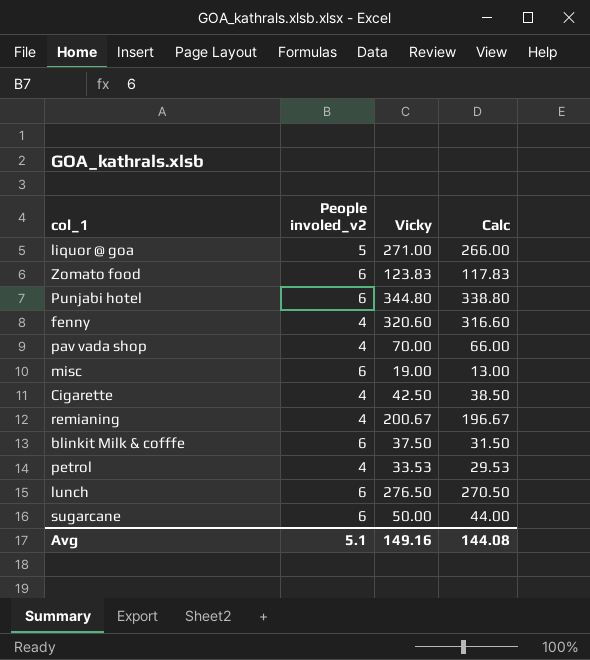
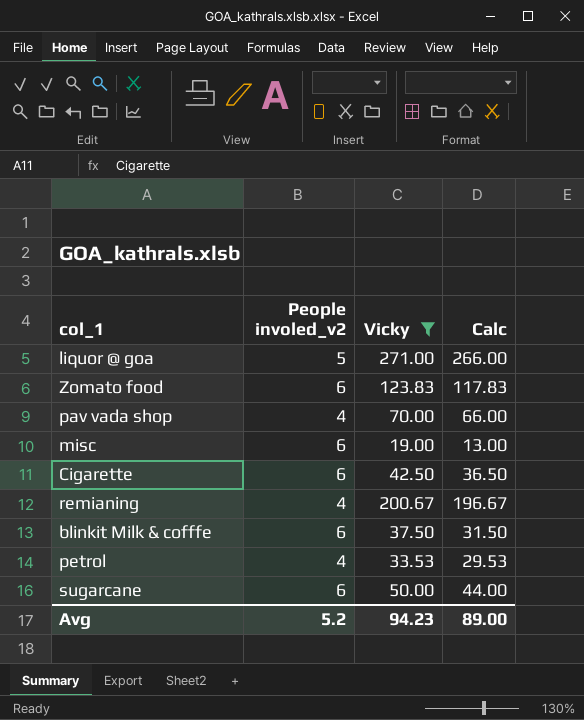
filter: none -> Vicky <= 271.00
Cigarette | People involed_v2: 4 -> 6
Cigarette | Calc: 38.50 -> 36.50
Avg | People involed_v2: 5.1 -> 5.2
Avg | Vicky: 149.16 -> 94.23
Avg | Calc: 144.08 -> 89.00

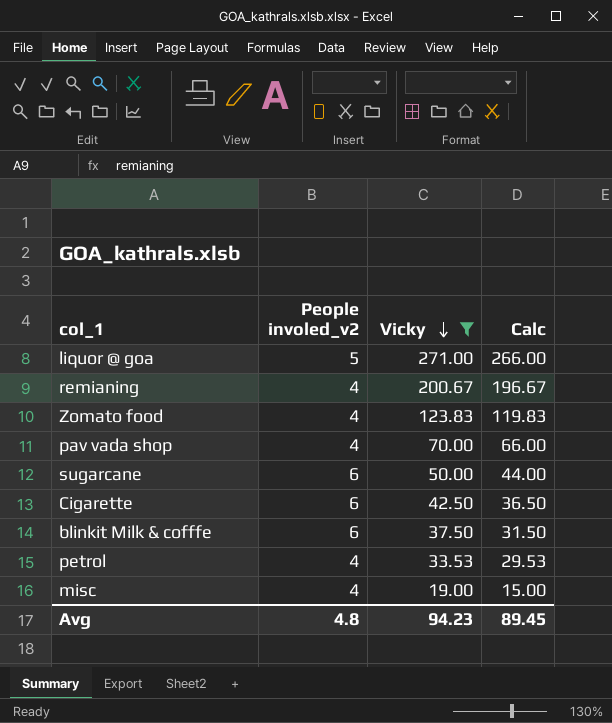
row order: none -> Vicky descending
Zomato food | People involed_v2: 6 -> 4
Zomato food | Calc: 117.83 -> 119.83
misc | People involed_v2: 6 -> 4
misc | Calc: 13.00 -> 15.00
Avg | People involed_v2: 5.2 -> 4.8
Avg | Calc: 89.00 -> 89.45

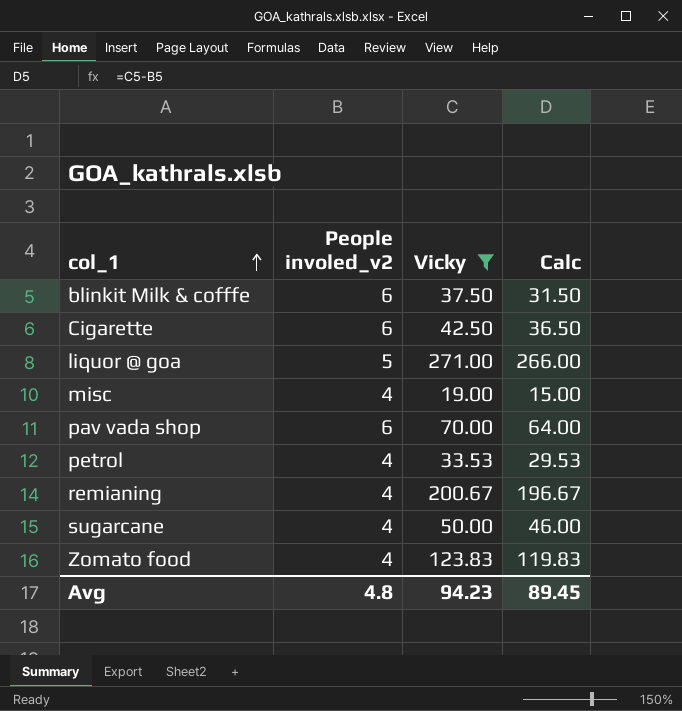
row order: Vicky descending -> col_1 ascending
pav vada shop | People involed_v2: 4 -> 6
pav vada shop | Calc: 66.00 -> 64.00
sugarcane | People involed_v2: 6 -> 4
sugarcane | Calc: 44.00 -> 46.00

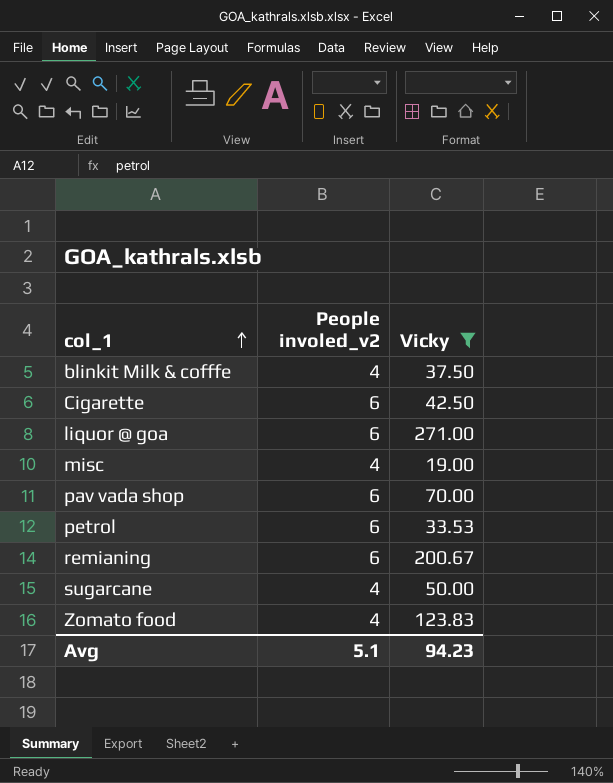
column Calc | formula: [Vicky] - [People involed_v2] -> none
blinkit Milk & cofffe | People involed_v2: 6 -> 4
liquor @ goa | People involed_v2: 5 -> 6
petrol | People involed_v2: 4 -> 6
remianing | People involed_v2: 4 -> 6
Avg | People involed_v2: 4.8 -> 5.1

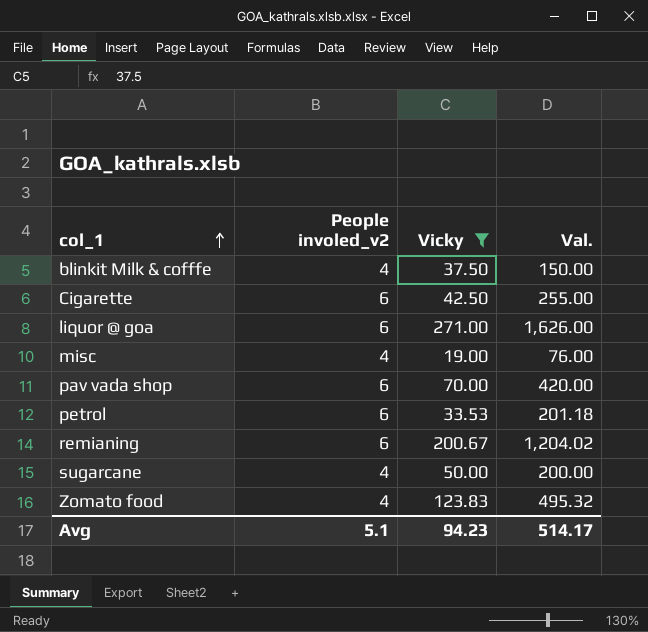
column Val. | formula: none -> [People involed_v2] * [Vicky]

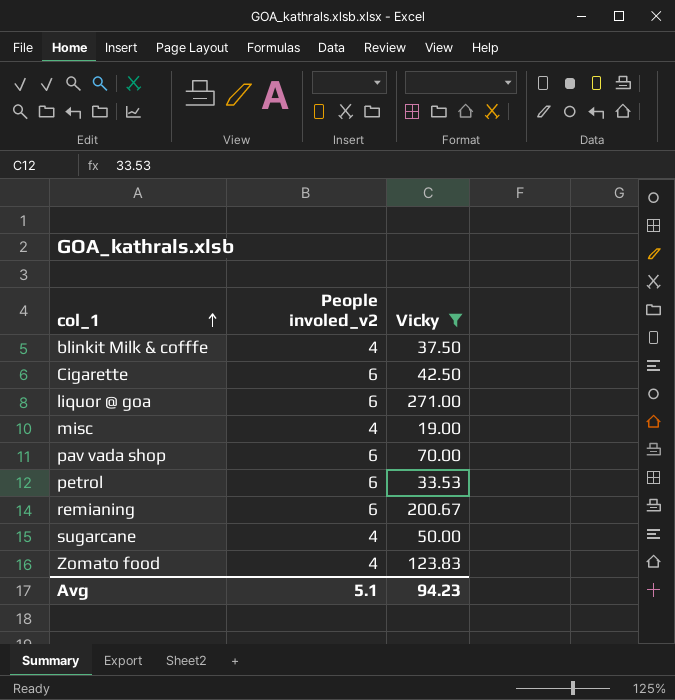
column Val. | formula: [People involed_v2] * [Vicky] -> none

